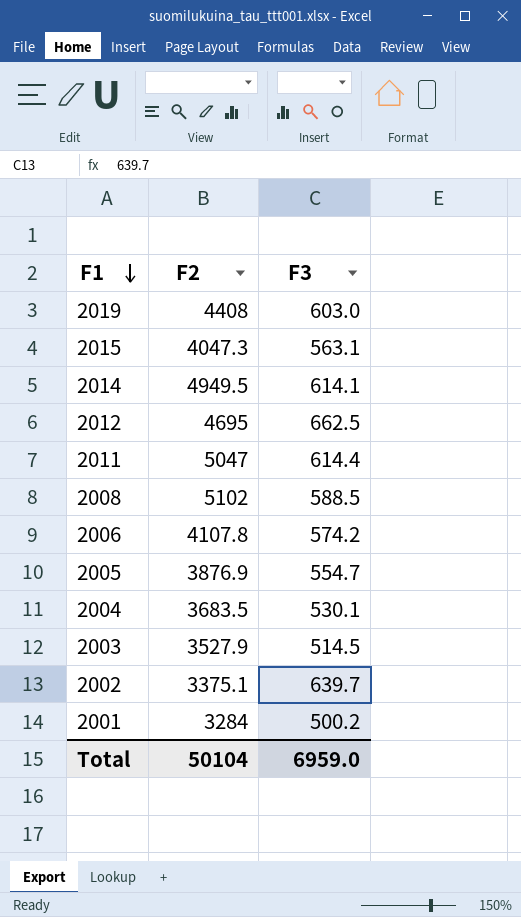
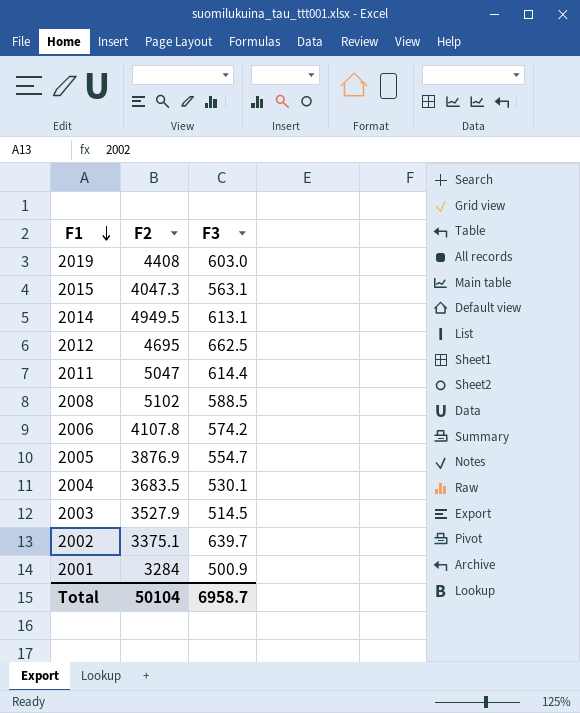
2014 | F3: 614.1 -> 613.1
2001 | F3: 500.2 -> 500.9
Total | F3: 6959.0 -> 6958.7

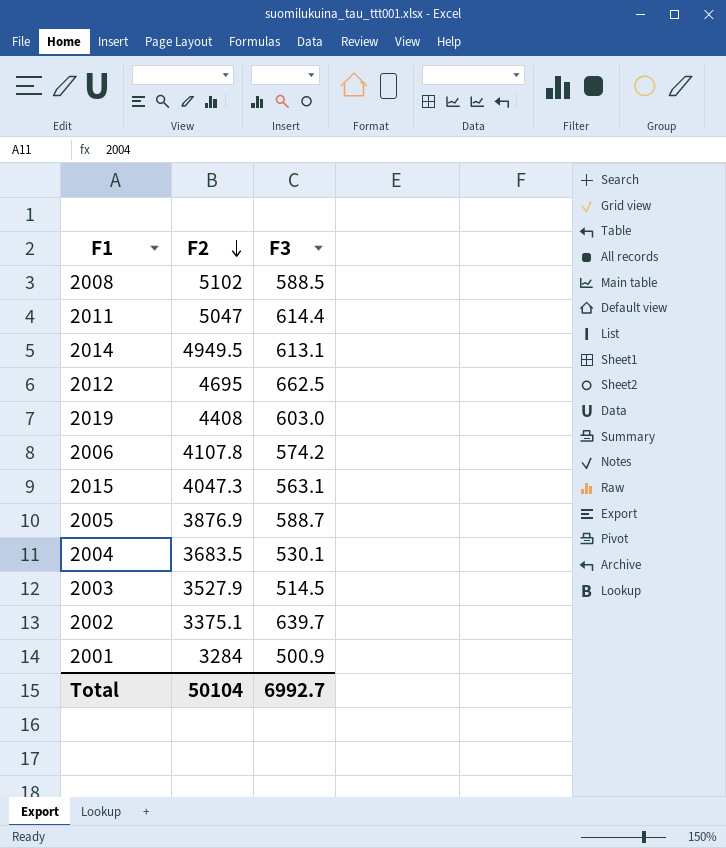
row order: F1 descending -> F2 descending
2005 | F3: 554.7 -> 588.7
Total | F3: 6958.7 -> 6992.7

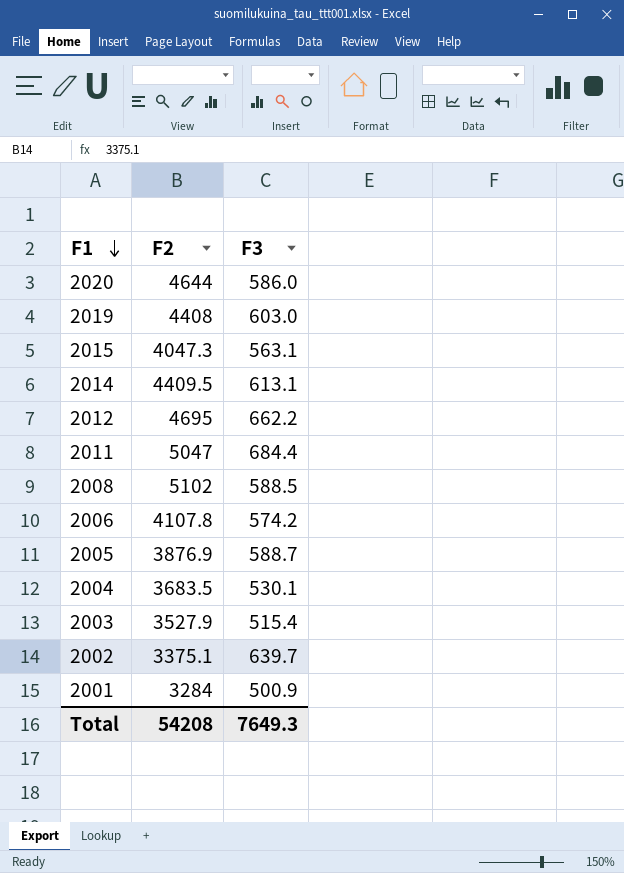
row order: F2 descending -> F1 descending
row 2020: none -> 4644 | 586.0
2014 | F2: 4949.5 -> 4409.5
2012 | F3: 662.5 -> 662.2
2011 | F3: 614.4 -> 684.4
2003 | F3: 514.5 -> 515.4
Total | F2: 50104 -> 54208
Total | F3: 6992.7 -> 7649.3

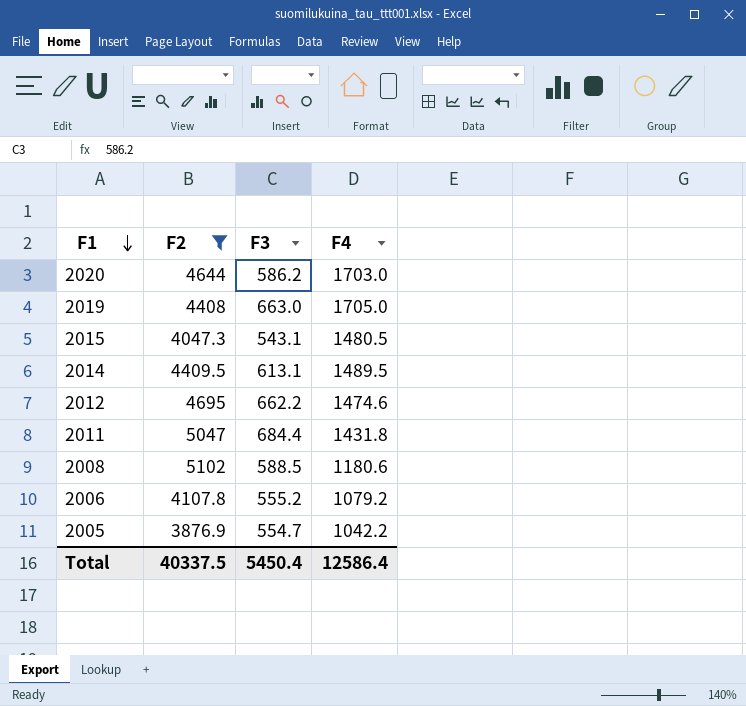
filter: none -> F2 >= 3876.9
column F4 | position: none -> 4
2020 | F3: 586.0 -> 586.2
2019 | F3: 603.0 -> 663.0
2015 | F3: 563.1 -> 543.1
2006 | F3: 574.2 -> 555.2
2005 | F3: 588.7 -> 554.7
Total | F2: 54208 -> 40337.5
Total | F3: 7649.3 -> 5450.4

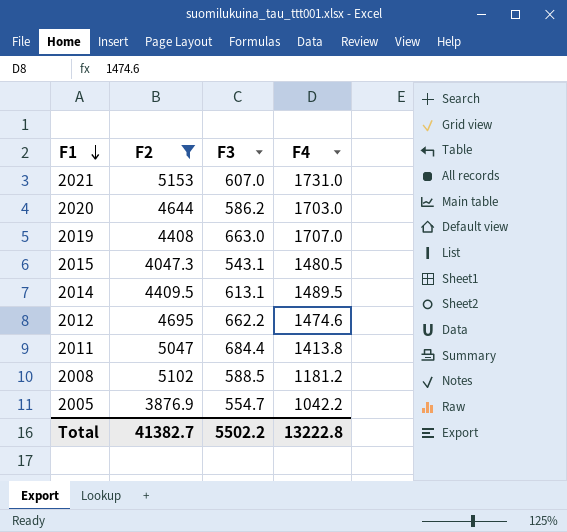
row 2006: 4107.8 | 555.2 | 1079.2 -> none
row 2021: none -> 5153 | 607.0 | 1731.0
2019 | F4: 1705.0 -> 1707.0
2011 | F4: 1431.8 -> 1413.8
2008 | F4: 1180.6 -> 1181.2
Total | F2: 40337.5 -> 41382.7
Total | F3: 5450.4 -> 5502.2
Total | F4: 12586.4 -> 13222.8

